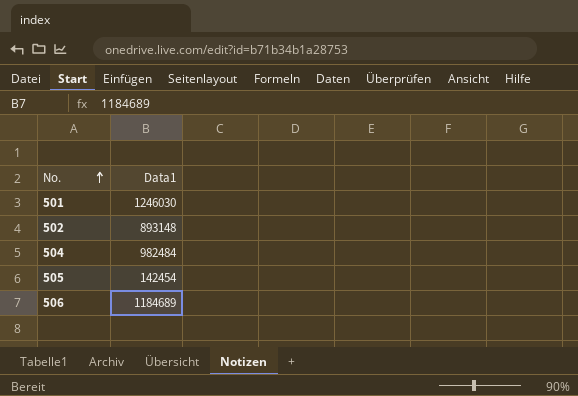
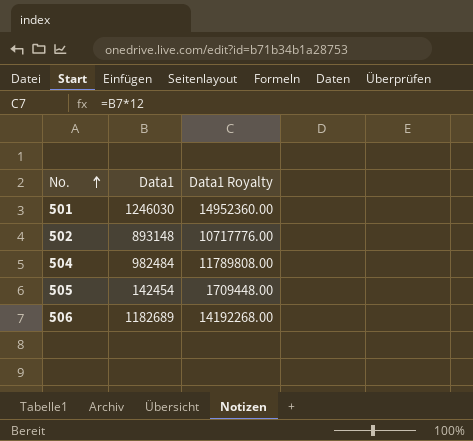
column Data1 Royalty | formula: none -> [Data1] * 12
506 | Data1: 1184689 -> 1182689

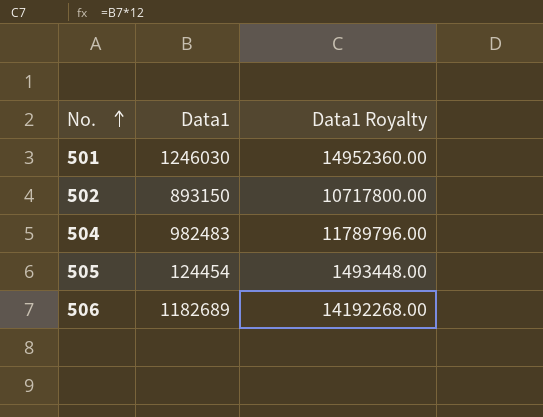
502 | Data1: 893148 -> 893150
502 | Data1 Royalty: 10717776.00 -> 10717800.00
504 | Data1: 982484 -> 982483
504 | Data1 Royalty: 11789808.00 -> 11789796.00
505 | Data1: 142454 -> 124454
505 | Data1 Royalty: 1709448.00 -> 1493448.00

